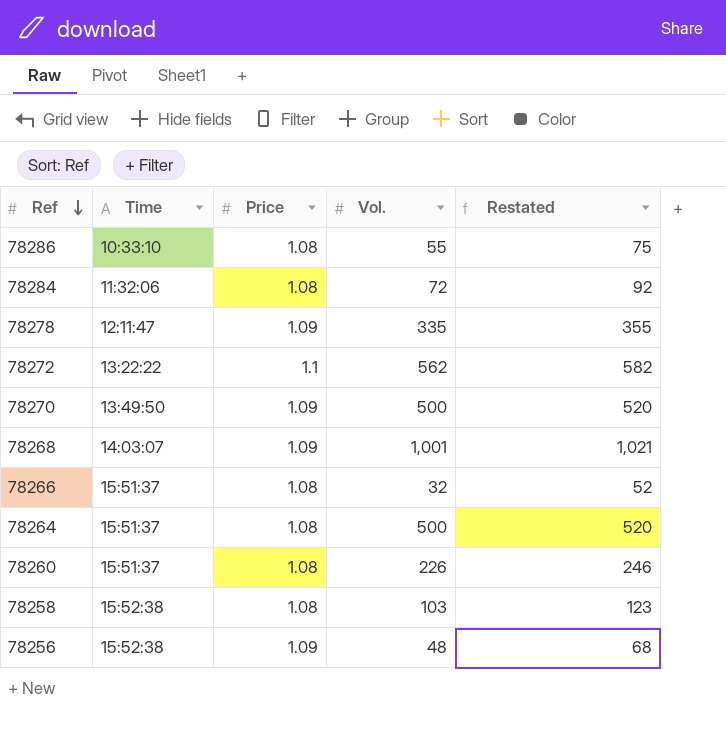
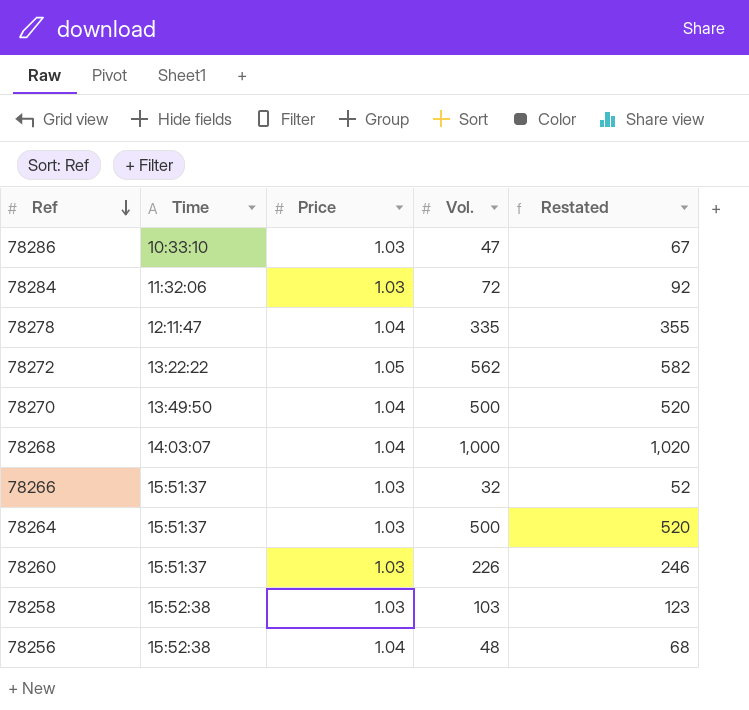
78286 | Price: 1.08 -> 1.03
78286 | Vol.: 55 -> 47
78286 | Restated: 75 -> 67
78284 | Price: 1.08 -> 1.03
78278 | Price: 1.09 -> 1.04
78272 | Price: 1.1 -> 1.05
78270 | Price: 1.09 -> 1.04
78268 | Price: 1.09 -> 1.04
78268 | Vol.: 1,001 -> 1,000
78268 | Restated: 1,021 -> 1,020
78266 | Price: 1.08 -> 1.03
78264 | Price: 1.08 -> 1.03
78260 | Price: 1.08 -> 1.03
78258 | Price: 1.08 -> 1.03
78256 | Price: 1.09 -> 1.04

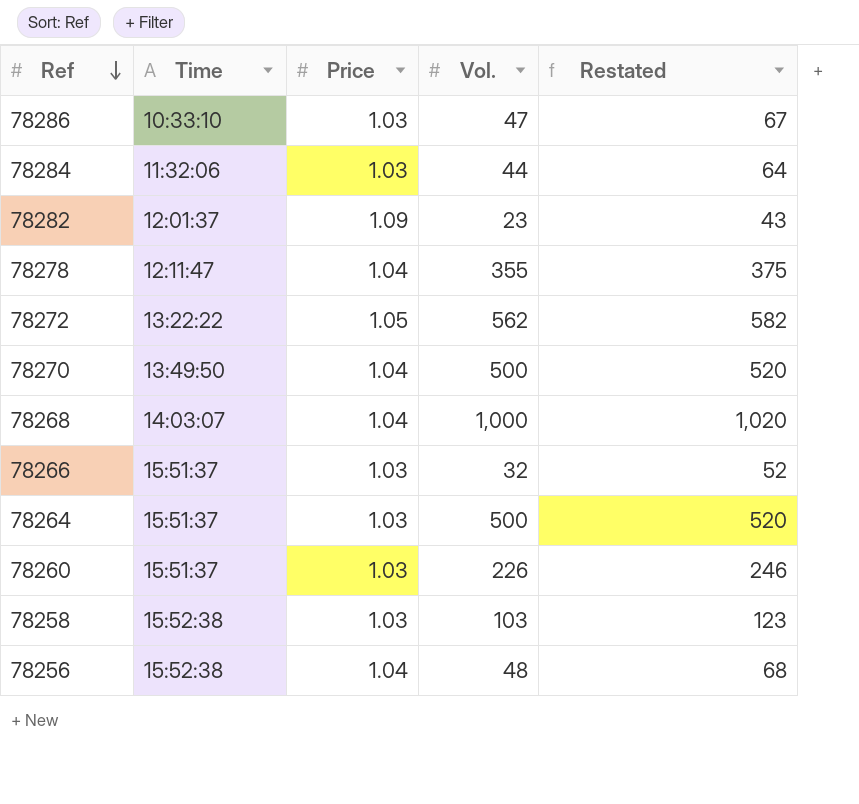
78284 | Vol.: 72 -> 44
78284 | Restated: 92 -> 64
row 78282: none -> 12:01:37 | 1.09 | 23 | 43
78278 | Vol.: 335 -> 355
78278 | Restated: 355 -> 375

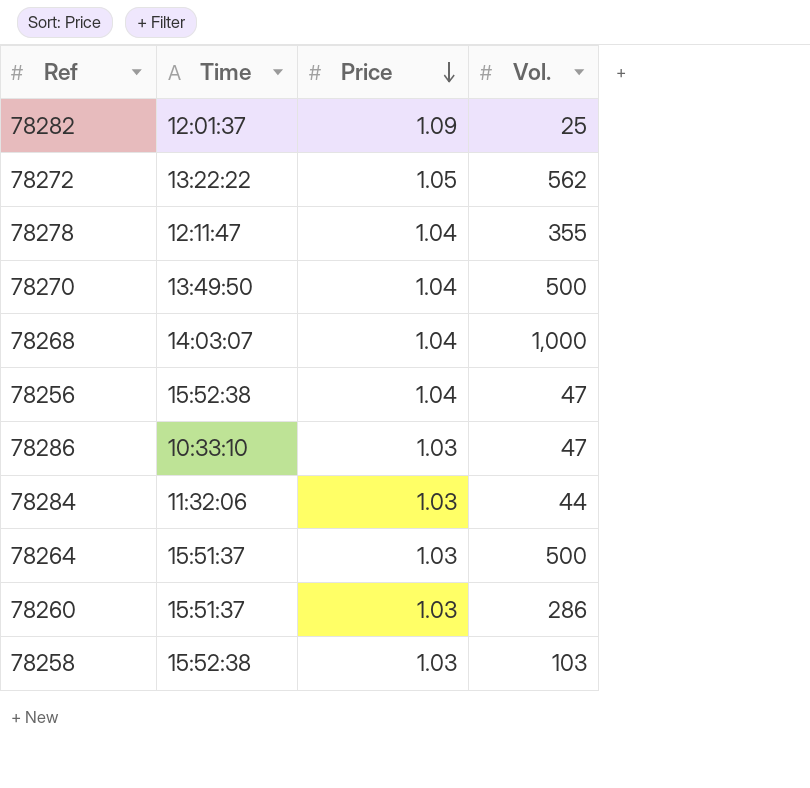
row order: Ref descending -> Price descending
column Restated | formula: [Vol.] + 20 -> none
row 78266: 15:51:37 | 1.03 | 32 | 52 -> none
78282 | Vol.: 23 -> 25
78256 | Vol.: 48 -> 47
78260 | Vol.: 226 -> 286

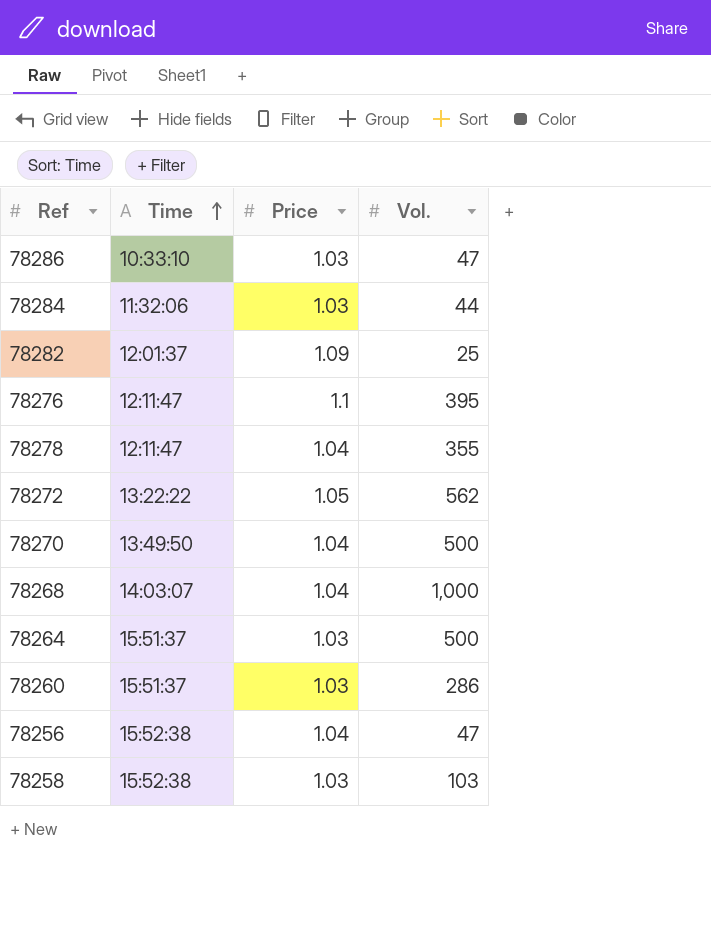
row order: Price descending -> Time ascending
row 78276: none -> 12:11:47 | 1.1 | 395

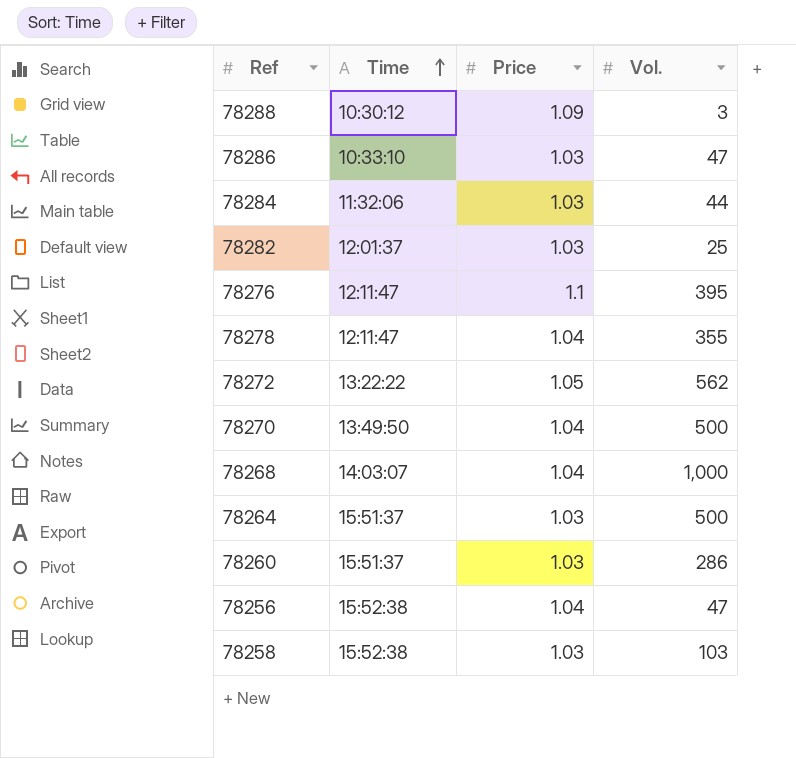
row 78288: none -> 10:30:12 | 1.09 | 3
78282 | Price: 1.09 -> 1.03

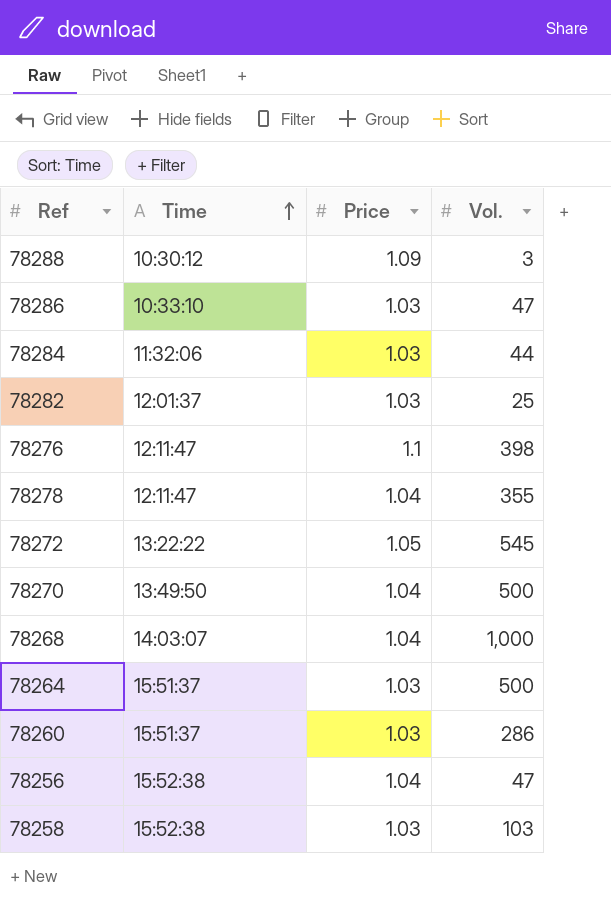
78276 | Vol.: 395 -> 398
78272 | Vol.: 562 -> 545

